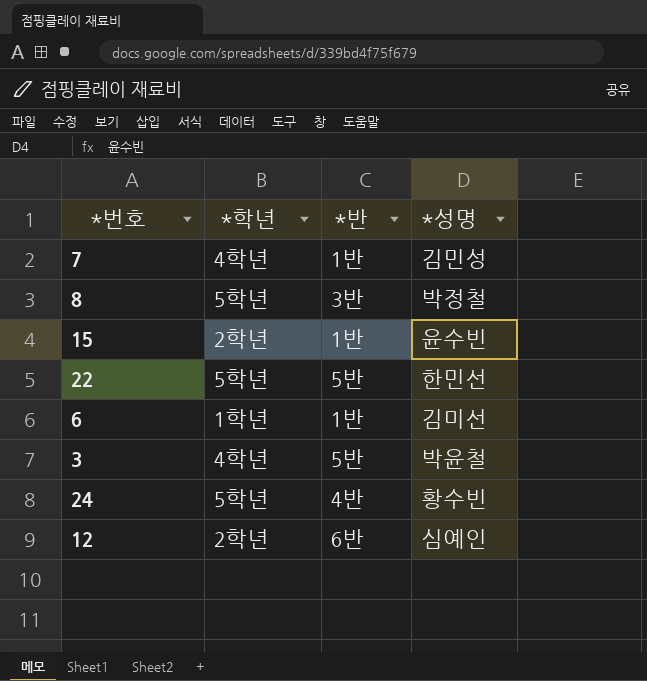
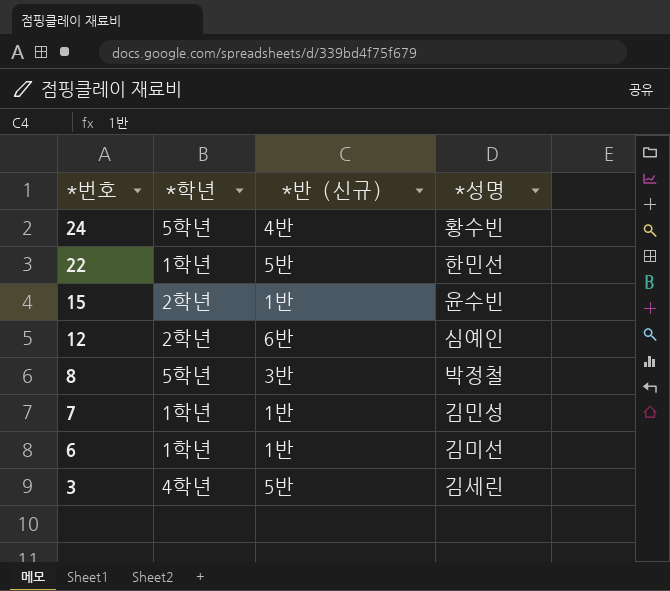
row order: none -> *번호 descending
column name: *반 -> *반 (신규)
22 | *학년: 5학년 -> 1학년
7 | *학년: 4학년 -> 1학년
3 | *성명: 박윤철 -> 김세린

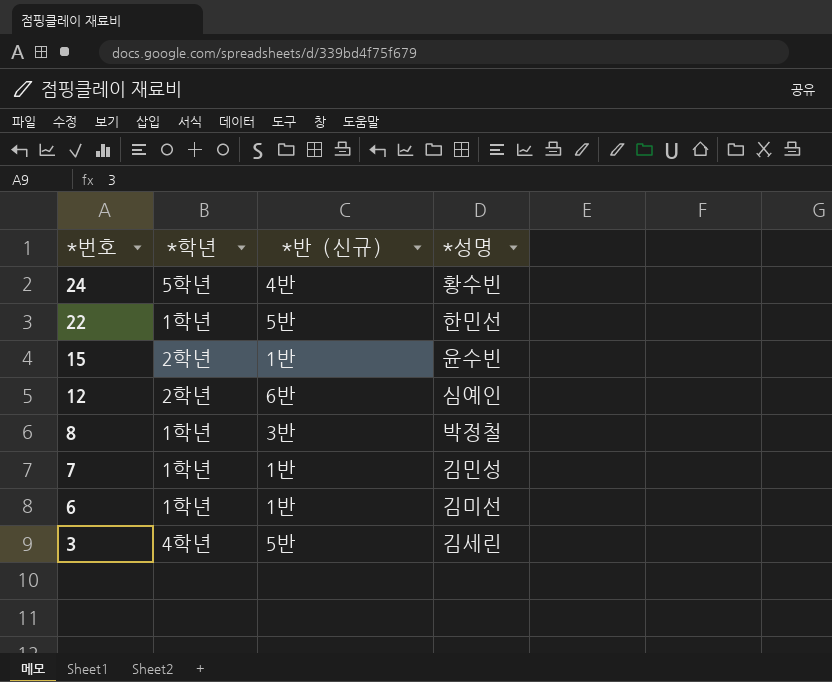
8 | *학년: 5학년 -> 1학년

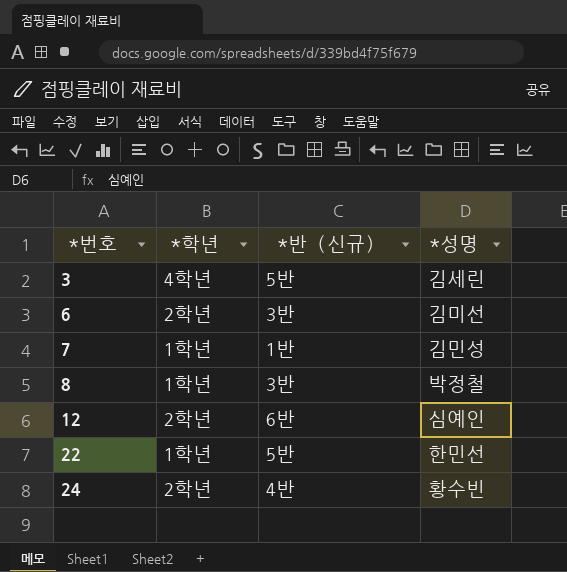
row order: *번호 descending -> *번호 ascending
row 15: 2학년 | 1반 | 윤수빈 -> none
6 | *학년: 1학년 -> 2학년
6 | *반 (신규): 1반 -> 3반
24 | *학년: 5학년 -> 2학년

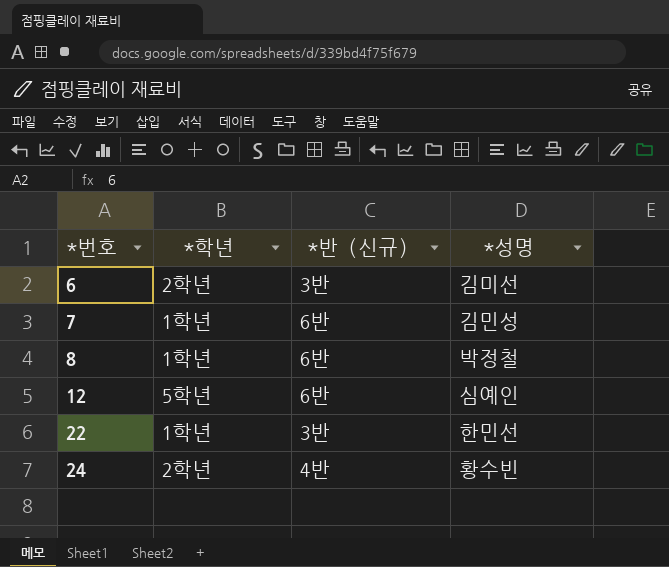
row 3: 4학년 | 5반 | 김세린 -> none
7 | *반 (신규): 1반 -> 6반
8 | *반 (신규): 3반 -> 6반
12 | *학년: 2학년 -> 5학년
22 | *반 (신규): 5반 -> 3반

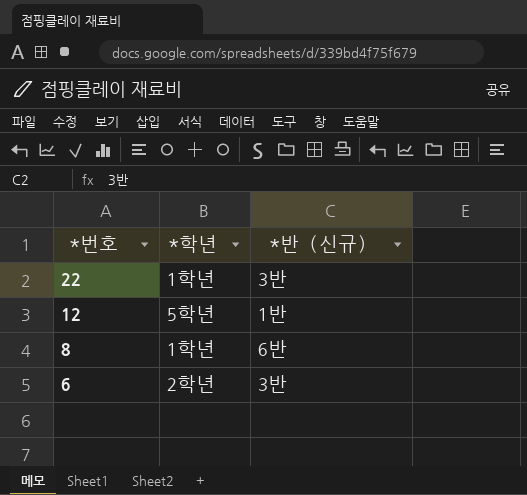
row order: *번호 ascending -> *번호 descending
column *성명 | position: 4 -> none
row 7: 1학년 | 6반 | 김민성 -> none
row 24: 2학년 | 4반 | 황수빈 -> none
12 | *반 (신규): 6반 -> 1반

